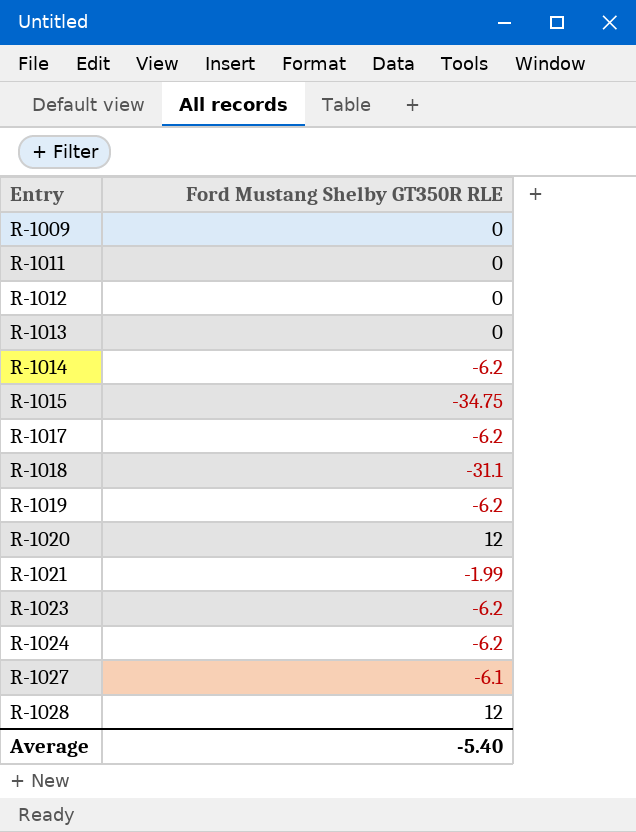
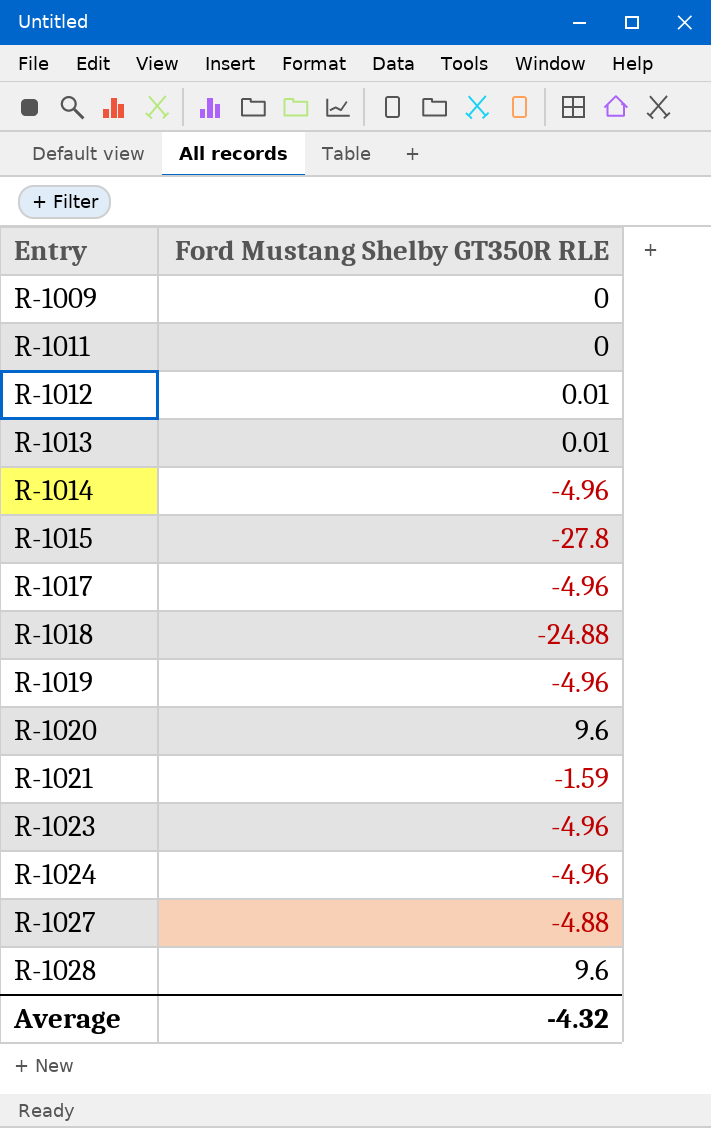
R-1012 | Ford Mustang Shelby GT350R RLE: 0 -> 0.01
R-1013 | Ford Mustang Shelby GT350R RLE: 0 -> 0.01
R-1014 | Ford Mustang Shelby GT350R RLE: -6.2 -> -4.96
R-1015 | Ford Mustang Shelby GT350R RLE: -34.75 -> -27.8
R-1017 | Ford Mustang Shelby GT350R RLE: -6.2 -> -4.96
R-1018 | Ford Mustang Shelby GT350R RLE: -31.1 -> -24.88
R-1019 | Ford Mustang Shelby GT350R RLE: -6.2 -> -4.96
R-1020 | Ford Mustang Shelby GT350R RLE: 12 -> 9.6
R-1021 | Ford Mustang Shelby GT350R RLE: -1.99 -> -1.59
R-1023 | Ford Mustang Shelby GT350R RLE: -6.2 -> -4.96
R-1024 | Ford Mustang Shelby GT350R RLE: -6.2 -> -4.96
R-1027 | Ford Mustang Shelby GT350R RLE: -6.1 -> -4.88
R-1028 | Ford Mustang Shelby GT350R RLE: 12 -> 9.6
Average | Ford Mustang Shelby GT350R RLE: -5.40 -> -4.32

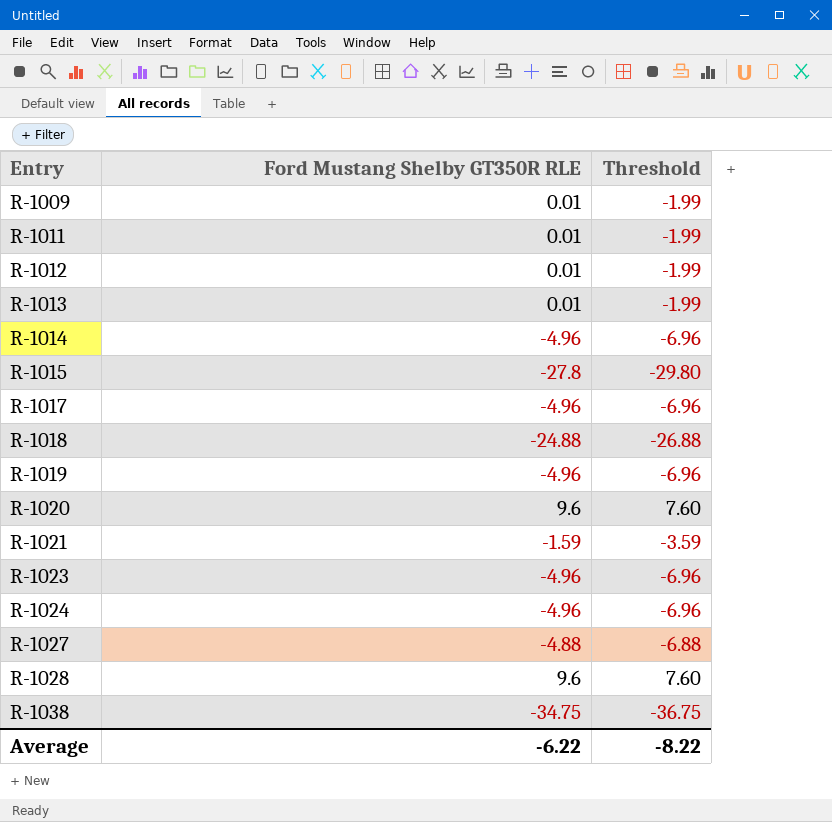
column Threshold | formula: none -> [Ford Mustang Shelby GT350R RLE] - 2
R-1009 | Ford Mustang Shelby GT350R RLE: 0 -> 0.01
R-1011 | Ford Mustang Shelby GT350R RLE: 0 -> 0.01
row R-1038: none -> -34.75 | -36.75
Average | Ford Mustang Shelby GT350R RLE: -4.32 -> -6.22

